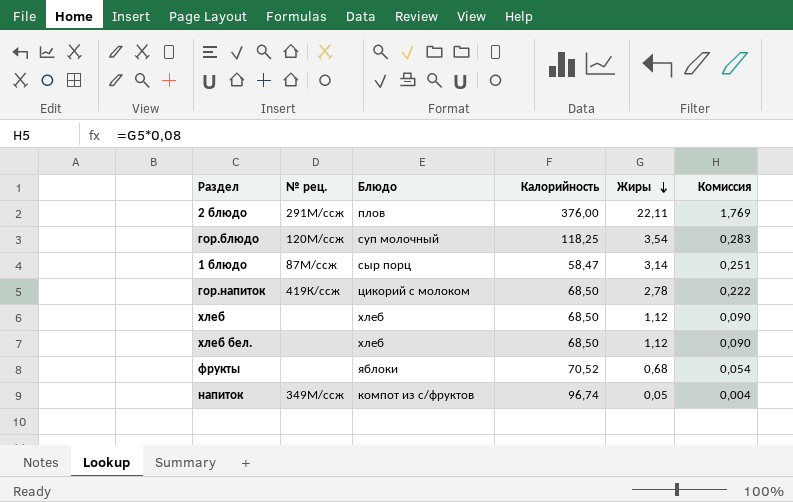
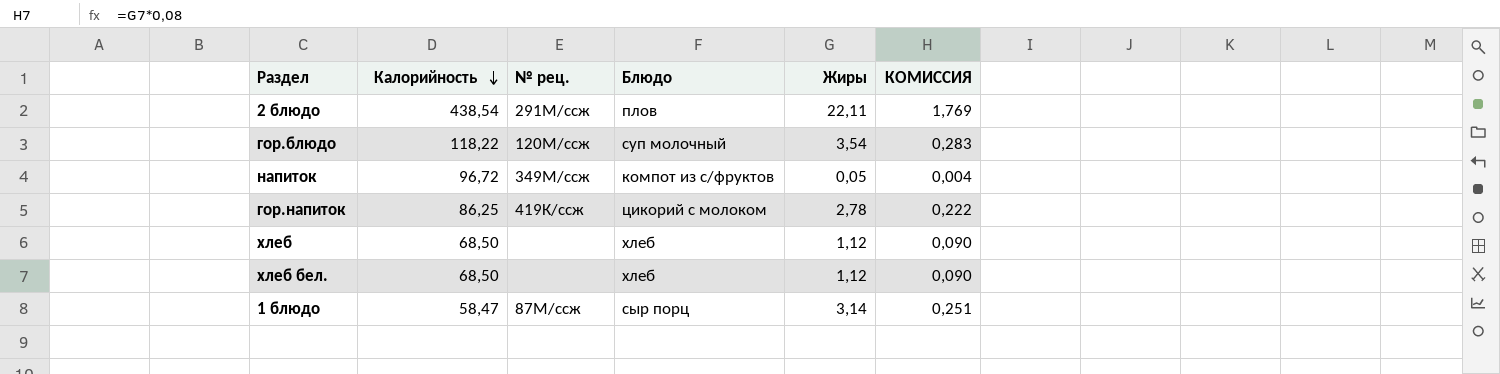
row order: Жиры descending -> Калорийность descending
column Калорийность | position: 4 -> 2
column name: Комиссия -> КОМИССИЯ
row фрукты: none | яблоки | 70,52 | 0,68 | 0,054 -> none
2 блюдо | Калорийность: 376,00 -> 438,54
гор.блюдо | Калорийность: 118,25 -> 118,22
напиток | Калорийность: 96,74 -> 96,72
гор.напиток | Калорийность: 68,50 -> 86,25

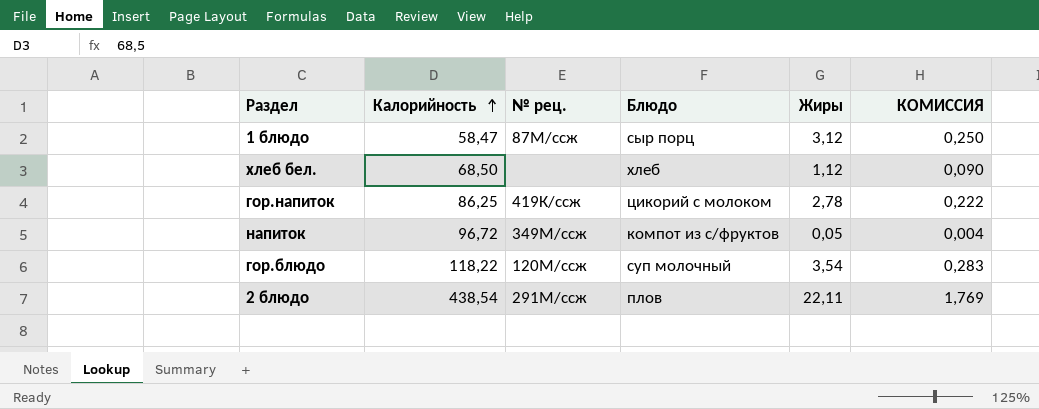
row order: Калорийность descending -> Калорийность ascending
row хлеб: 68,50 | none | хлеб | 1,12 | 0,090 -> none
1 блюдо | Жиры: 3,14 -> 3,12
1 блюдо | КОМИССИЯ: 0,251 -> 0,250

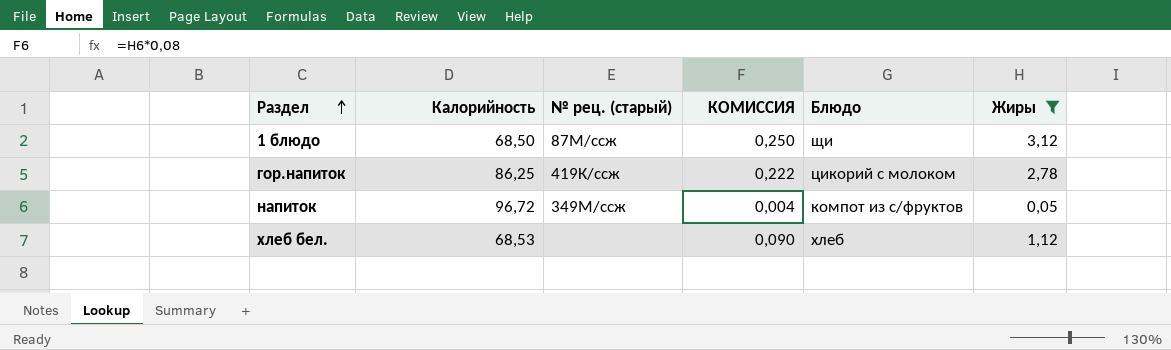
filter: none -> Жиры <= 3,12
row order: Калорийность ascending -> Раздел ascending
column name: № рец. -> № рец. (старый)
column КОМИССИЯ | position: 6 -> 4
1 блюдо | Калорийность: 58,47 -> 68,50
1 блюдо | Блюдо: сыр порц -> щи
хлеб бел. | Калорийность: 68,50 -> 68,53

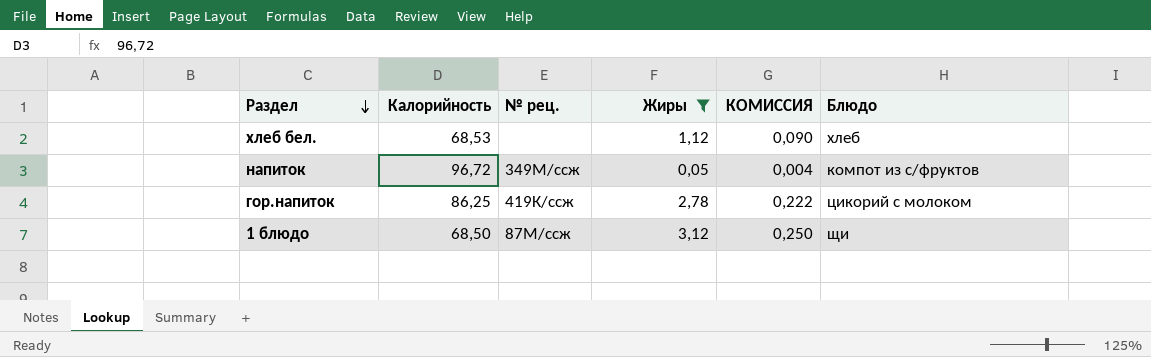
row order: Раздел ascending -> Раздел descending
column name: № рец. (старый) -> № рец.
column Жиры | position: 6 -> 4

